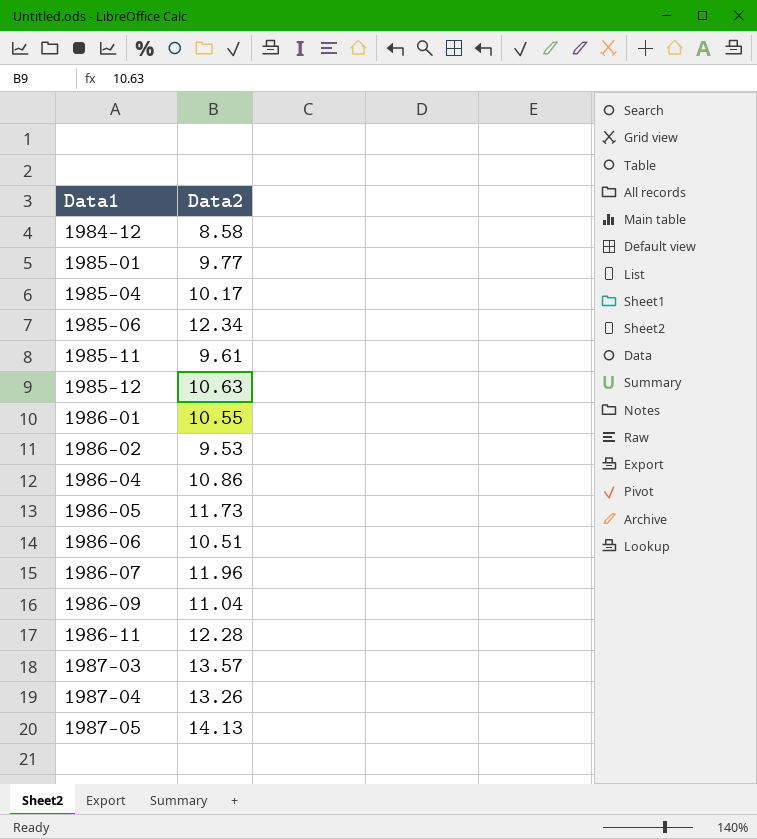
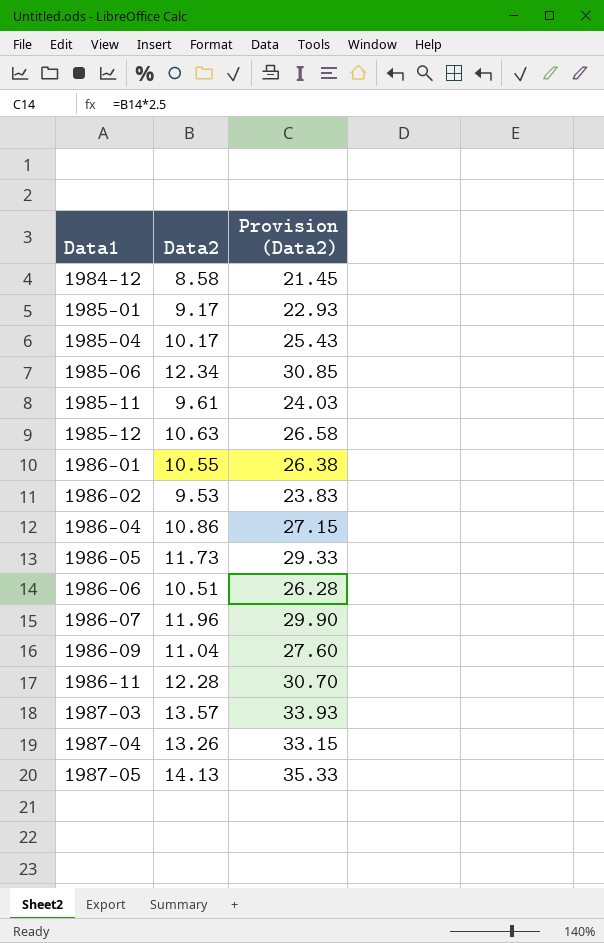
column Provision (Data2) | formula: none -> [Data2] * 2.5
1985-01 | Data2: 9.77 -> 9.17

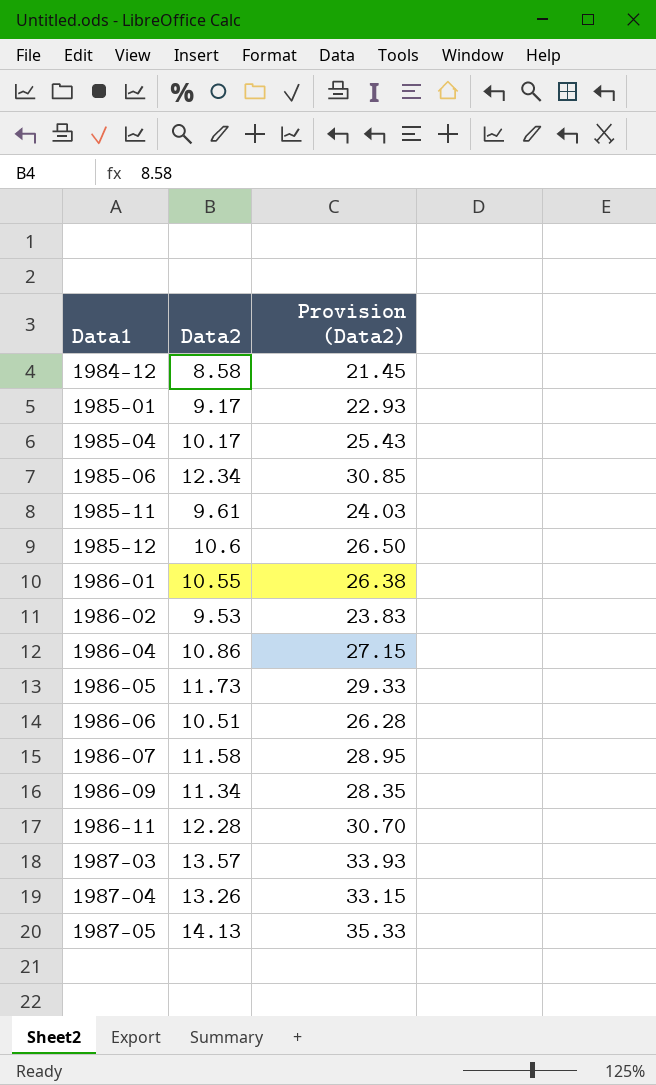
1985-12 | Data2: 10.63 -> 10.6
1985-12 | Provision (Data2): 26.58 -> 26.50
1986-07 | Data2: 11.96 -> 11.58
1986-07 | Provision (Data2): 29.90 -> 28.95
1986-09 | Data2: 11.04 -> 11.34
1986-09 | Provision (Data2): 27.60 -> 28.35

